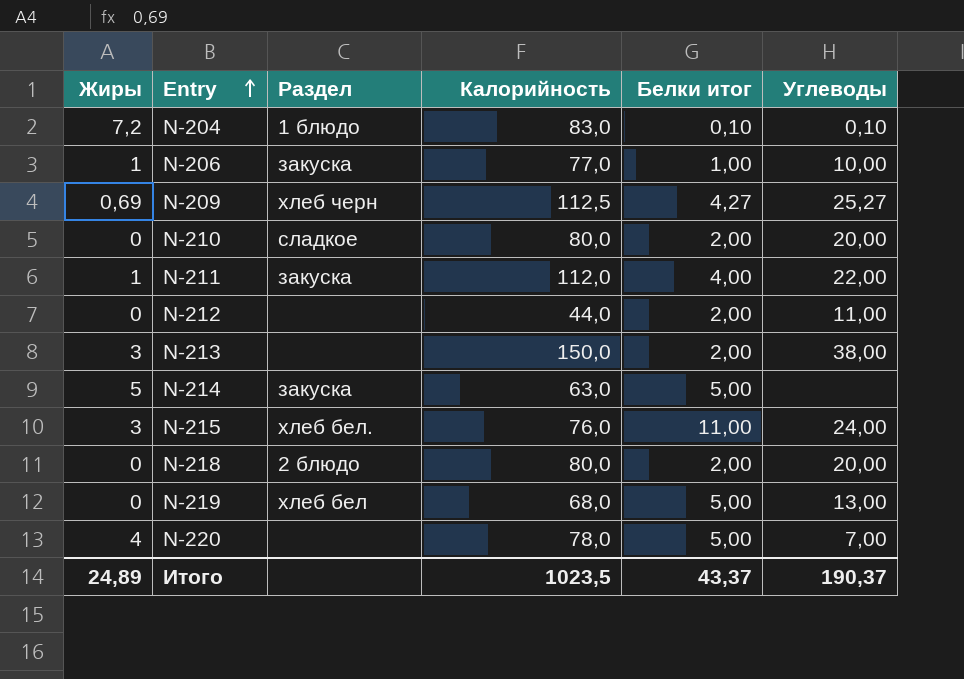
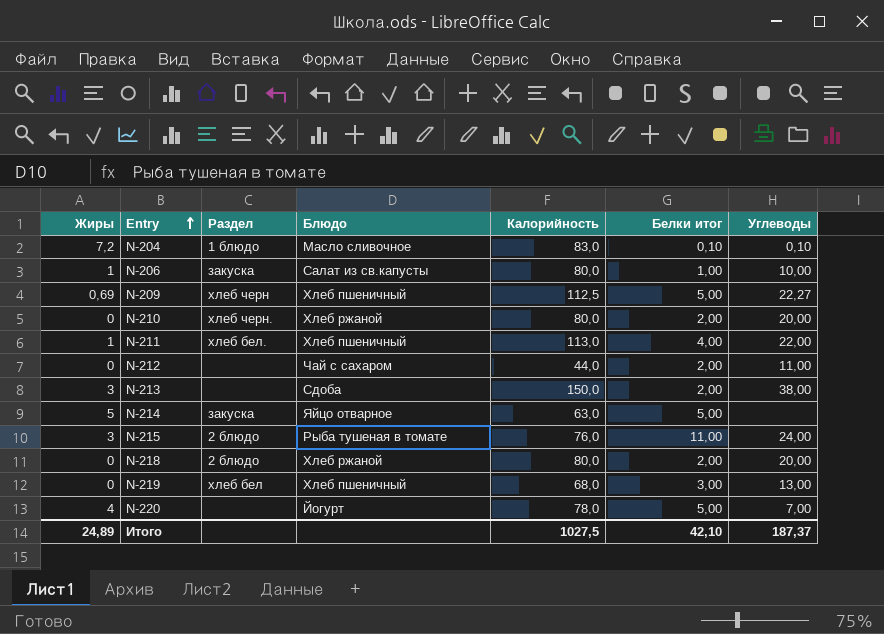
column Блюдо | position: none -> 4
N-206 | Калорийность: 77,0 -> 80,0
N-209 | Белки итог: 4,27 -> 5,00
N-209 | Углеводы: 25,27 -> 22,27
N-210 | Раздел: сладкое -> хлеб черн.
N-211 | Раздел: закуска -> хлеб бел.
N-211 | Калорийность: 112,0 -> 113,0
N-215 | Раздел: хлеб бел. -> 2 блюдо
N-219 | Белки итог: 5,00 -> 3,00
Итого | Калорийность: 1023,5 -> 1027,5
Итого | Белки итог: 43,37 -> 42,10
Итого | Углеводы: 190,37 -> 187,37

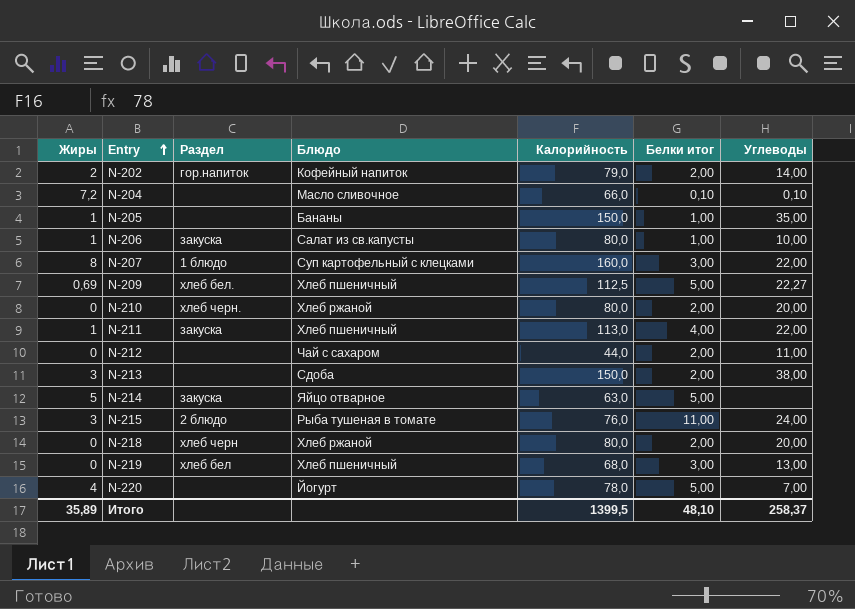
row N-202: none -> 2 | гор.напиток | Кофейный напиток | 79,0 | 2,00 | 14,00
N-204 | Раздел: 1 блюдо -> none
N-204 | Калорийность: 83,0 -> 66,0
row N-205: none -> 1 | none | Бананы | 150,0 | 1,00 | 35,00
row N-207: none -> 8 | 1 блюдо | Суп картофельный с клецками | 160,0 | 3,00 | 22,00
N-209 | Раздел: хлеб черн -> хлеб бел.
N-211 | Раздел: хлеб бел. -> закуска
N-218 | Раздел: 2 блюдо -> хлеб черн
Итого | Жиры: 24,89 -> 35,89
Итого | Калорийность: 1027,5 -> 1399,5
Итого | Белки итог: 42,10 -> 48,10
Итого | Углеводы: 187,37 -> 258,37

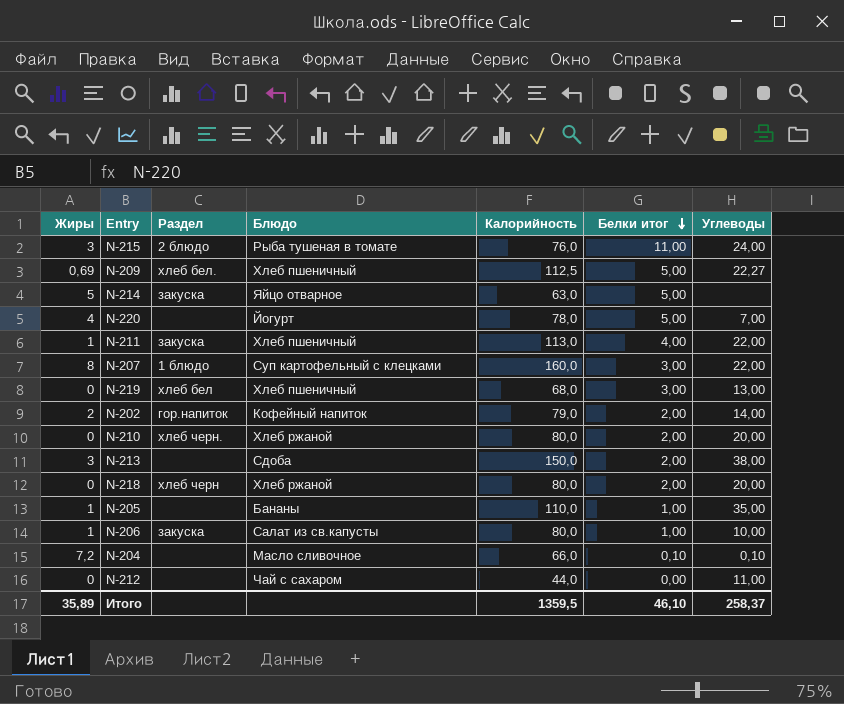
row order: Entry ascending -> Белки итог descending
N-205 | Калорийность: 150,0 -> 110,0
N-212 | Белки итог: 2,00 -> 0,00
Итого | Калорийность: 1399,5 -> 1359,5
Итого | Белки итог: 48,10 -> 46,10

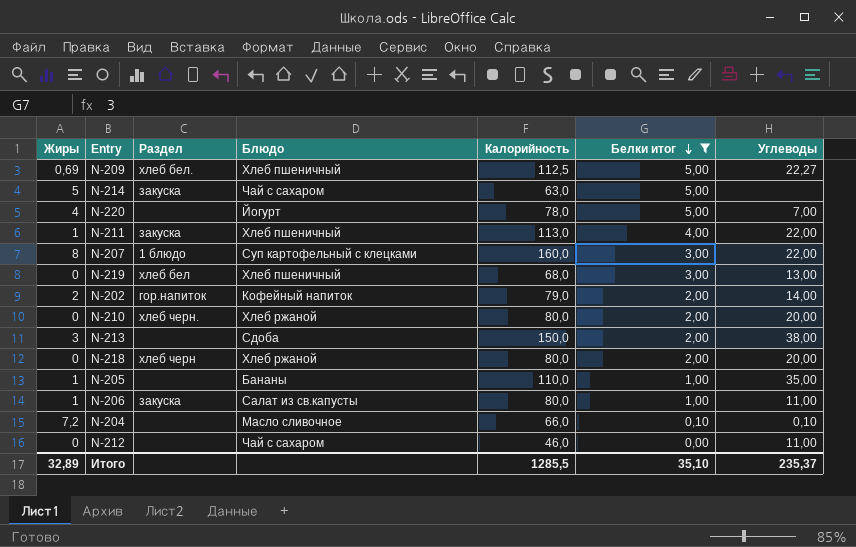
filter: none -> Белки итог != 11,00
N-214 | Блюдо: Яйцо отварное -> Чай с сахаром
N-206 | Углеводы: 10,00 -> 11,00
N-212 | Калорийность: 44,0 -> 46,0
Итого | Жиры: 35,89 -> 32,89
Итого | Калорийность: 1359,5 -> 1285,5
Итого | Белки итог: 46,10 -> 35,10
Итого | Углеводы: 258,37 -> 235,37

